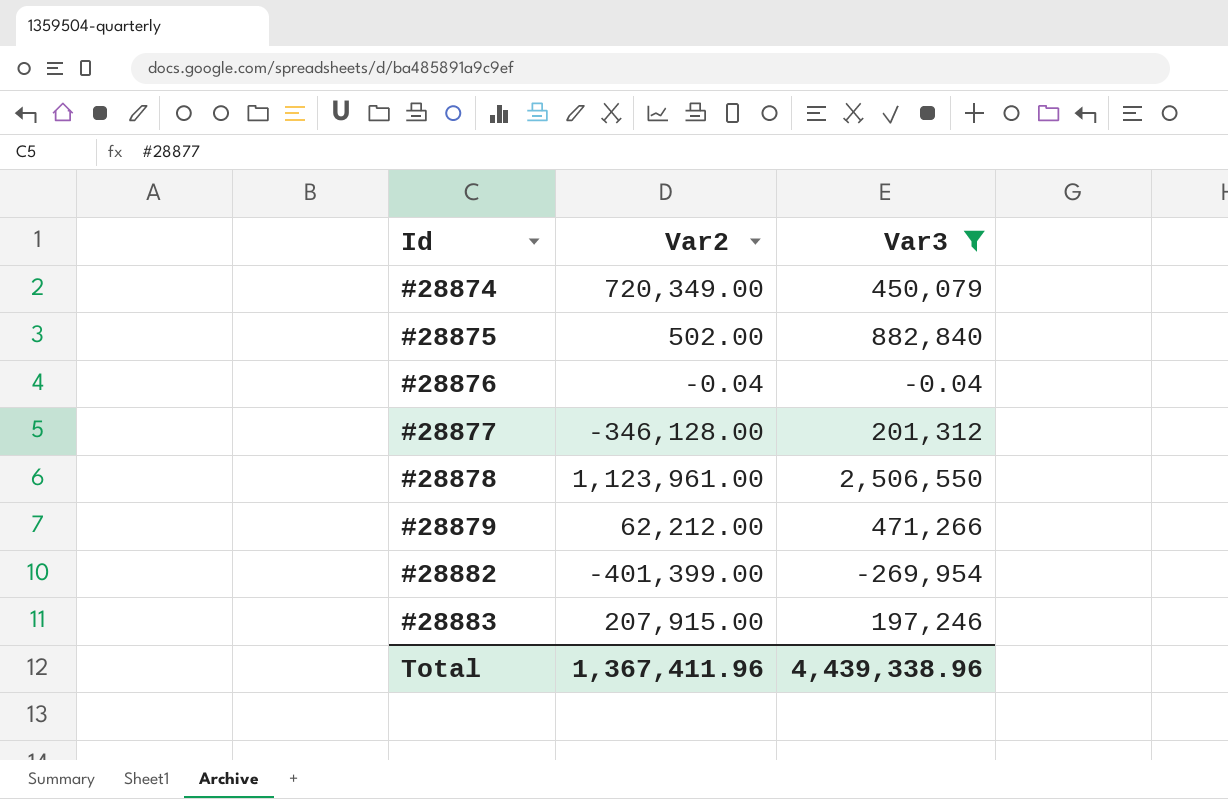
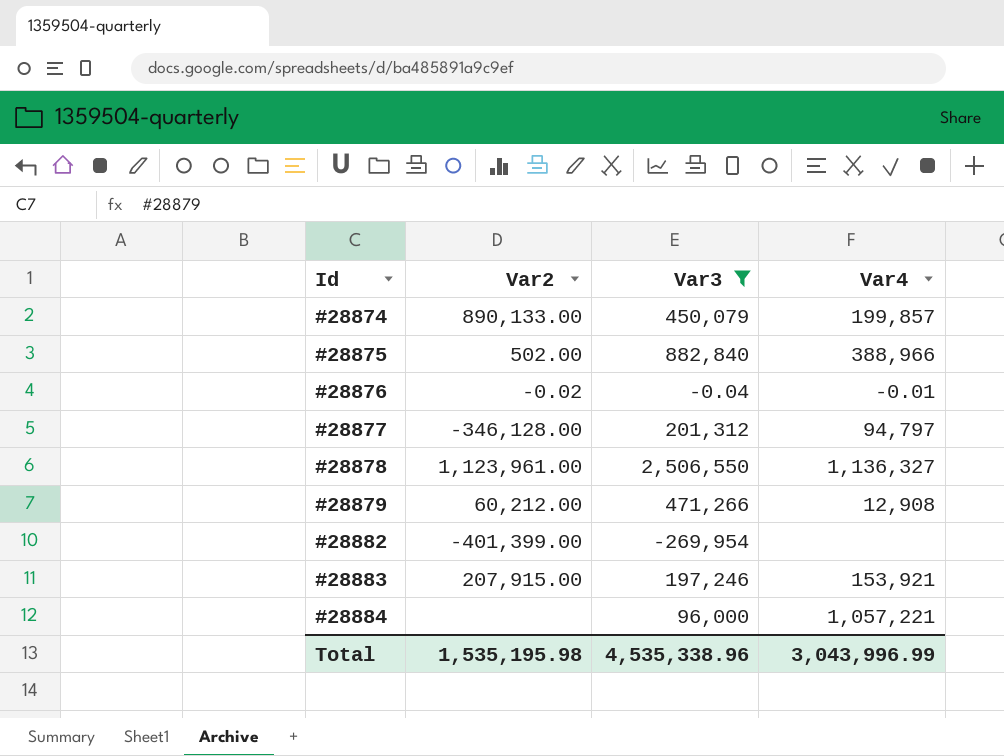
column Var4 | position: none -> 4
#28874 | Var2: 720,349.00 -> 890,133.00
#28876 | Var2: -0.04 -> -0.02
#28879 | Var2: 62,212.00 -> 60,212.00
row #28884: none -> none | 96,000 | 1,057,221
Total | Var2: 1,367,411.96 -> 1,535,195.98
Total | Var3: 4,439,338.96 -> 4,535,338.96

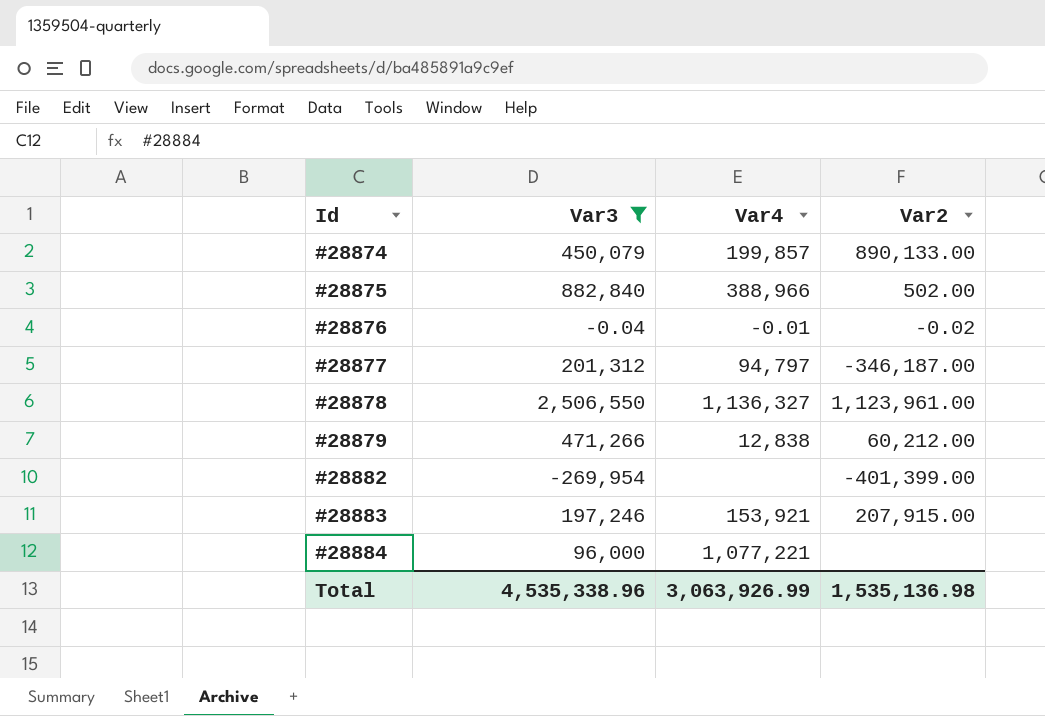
column Var2 | position: 2 -> 4
#28877 | Var2: -346,128.00 -> -346,187.00
#28879 | Var4: 12,908 -> 12,838
#28884 | Var4: 1,057,221 -> 1,077,221
Total | Var4: 3,043,996.99 -> 3,063,926.99
Total | Var2: 1,535,195.98 -> 1,535,136.98

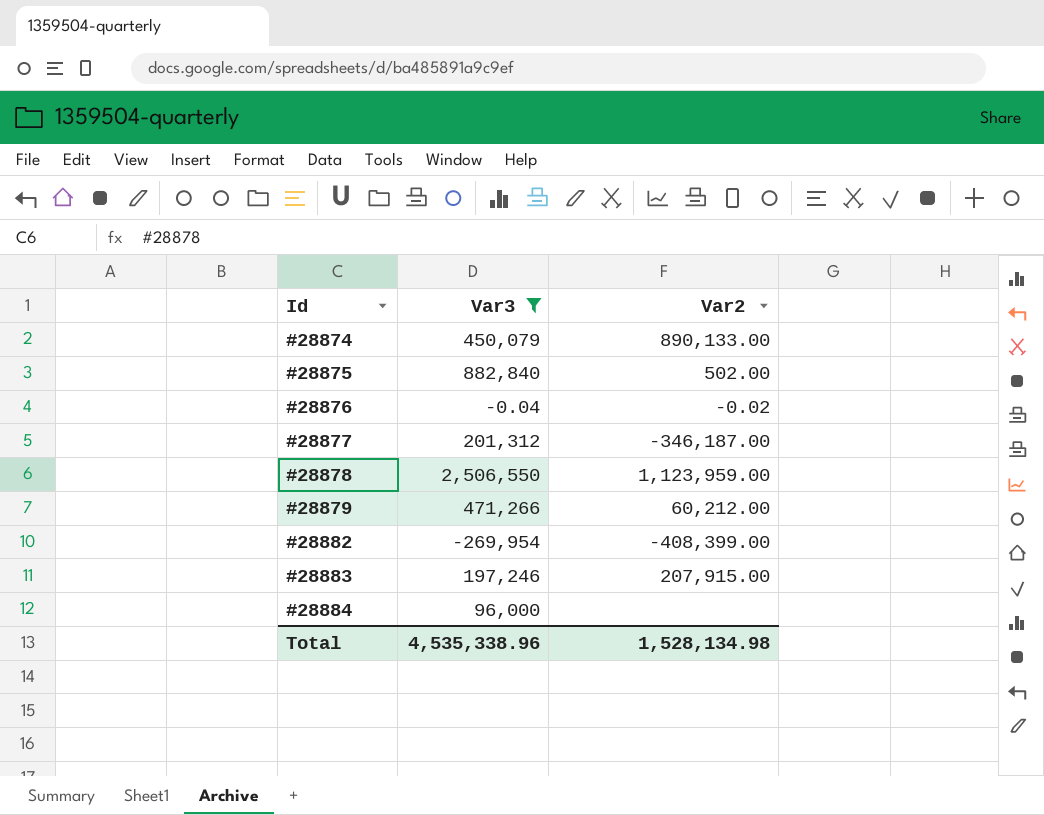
column Var4 | position: 3 -> none
#28878 | Var2: 1,123,961.00 -> 1,123,959.00
#28882 | Var2: -401,399.00 -> -408,399.00
Total | Var2: 1,535,136.98 -> 1,528,134.98

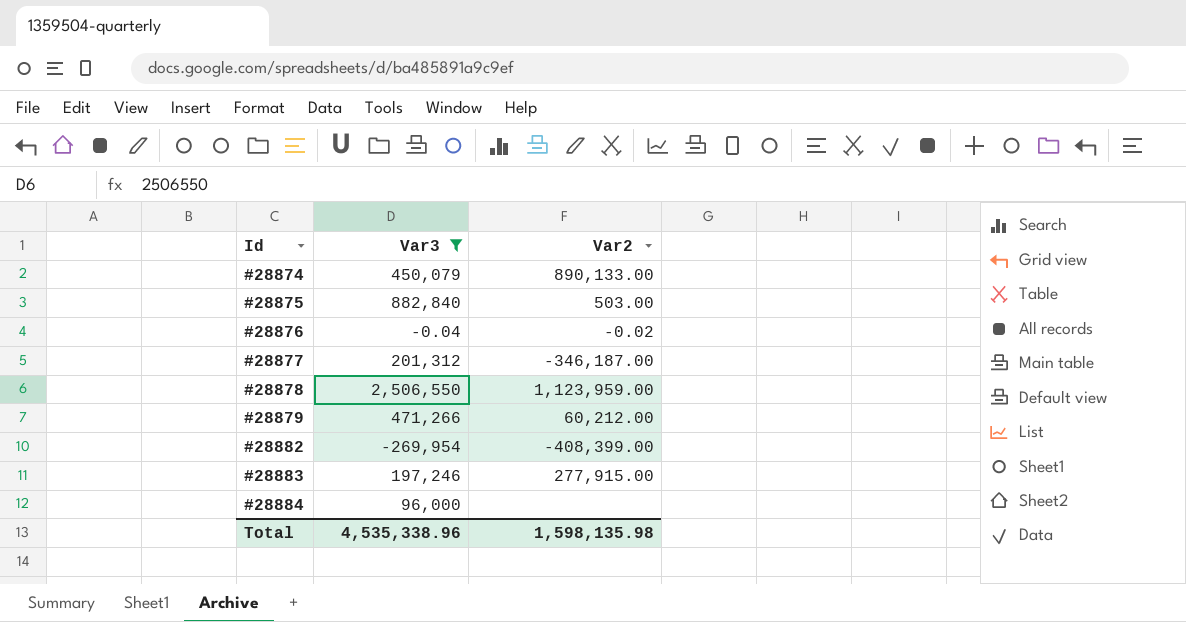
#28875 | Var2: 502.00 -> 503.00
#28883 | Var2: 207,915.00 -> 277,915.00
Total | Var2: 1,528,134.98 -> 1,598,135.98

